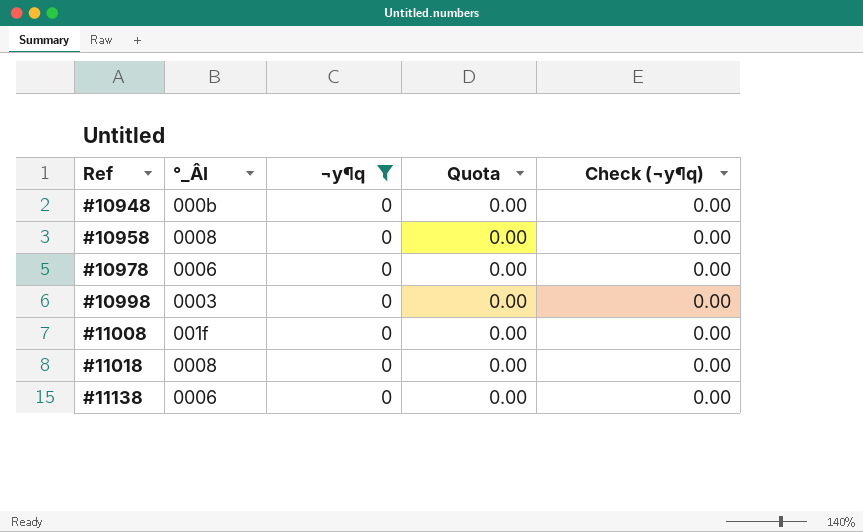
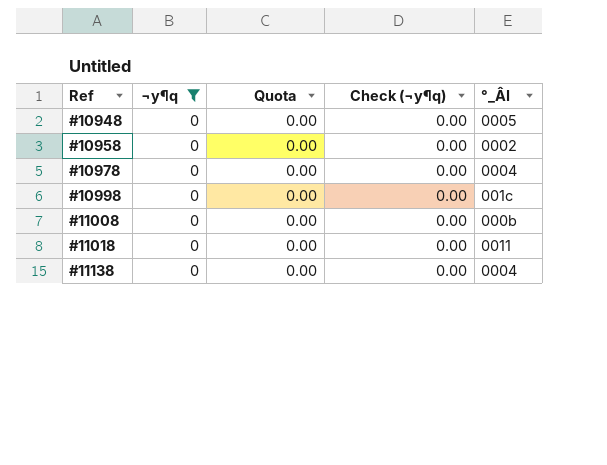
column °_ÂI | position: 2 -> 5
#10948 | °_ÂI: 000b -> 0005
#10958 | °_ÂI: 0008 -> 0002
#10978 | °_ÂI: 0006 -> 0004
#10998 | °_ÂI: 0003 -> 001c
#11008 | °_ÂI: 001f -> 000b
#11018 | °_ÂI: 0008 -> 0011
#11138 | °_ÂI: 0006 -> 0004

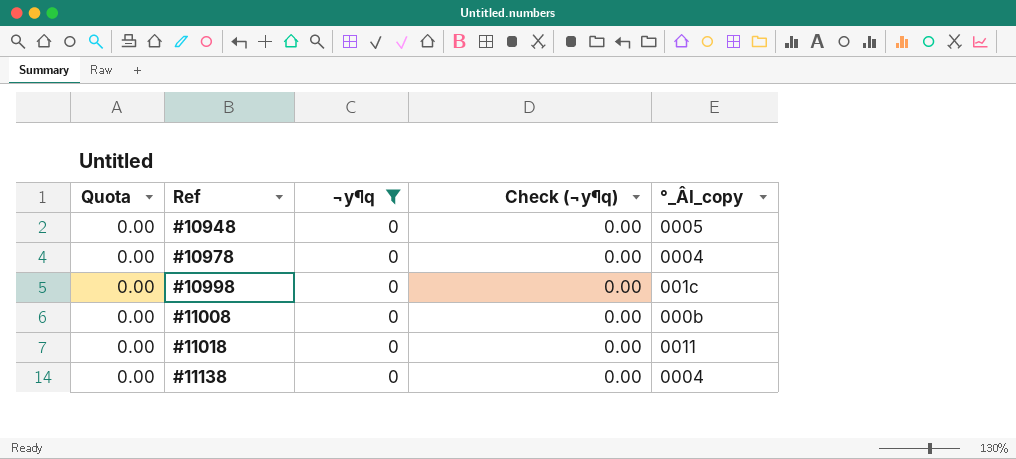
column Quota | position: 3 -> 1
column name: °_ÂI -> °_ÂI_copy
row #10958: 0 | 0.00 | 0.00 | 0002 -> none

